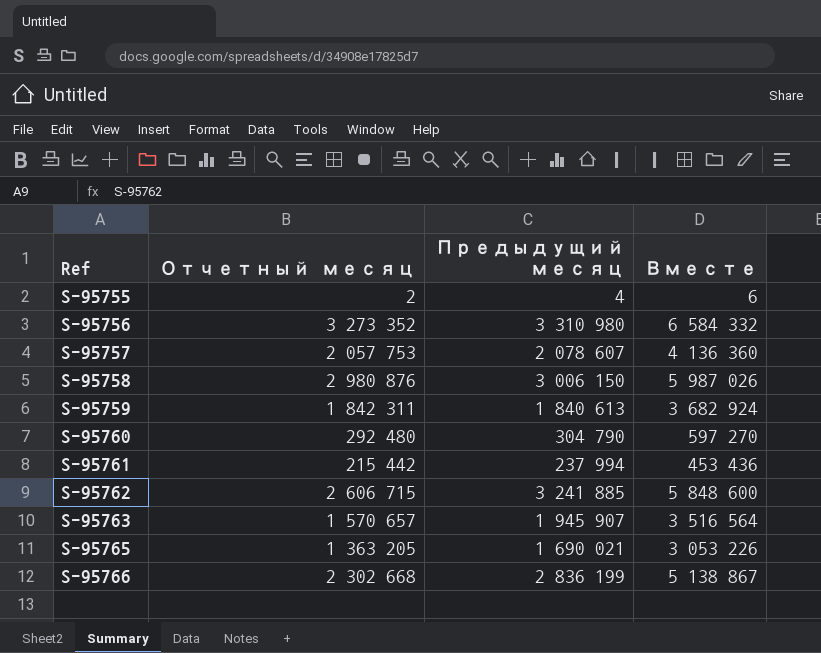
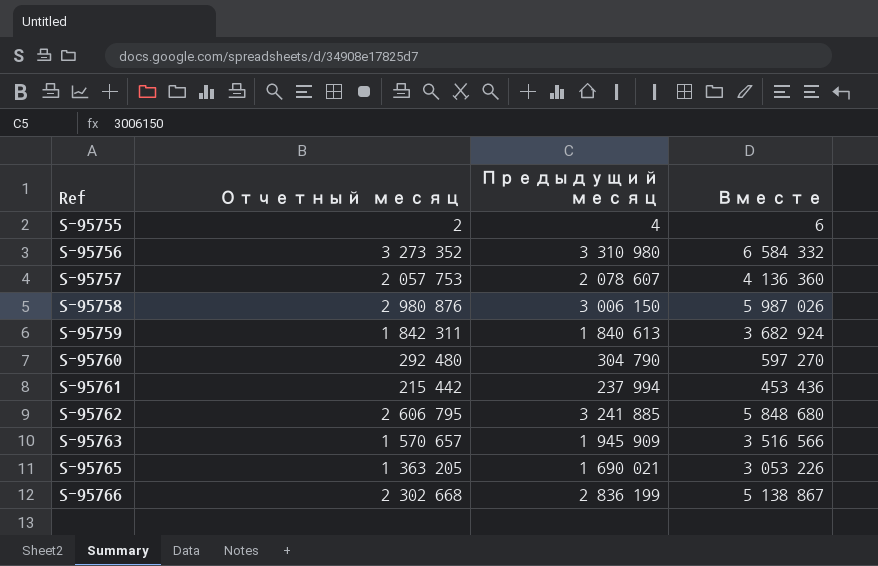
S-95762 | Отчетный месяц: 2 606 715 -> 2 606 795
S-95762 | Вместе: 5 848 600 -> 5 848 680
S-95763 | Предыдущий месяц: 1 945 907 -> 1 945 909
S-95763 | Вместе: 3 516 564 -> 3 516 566

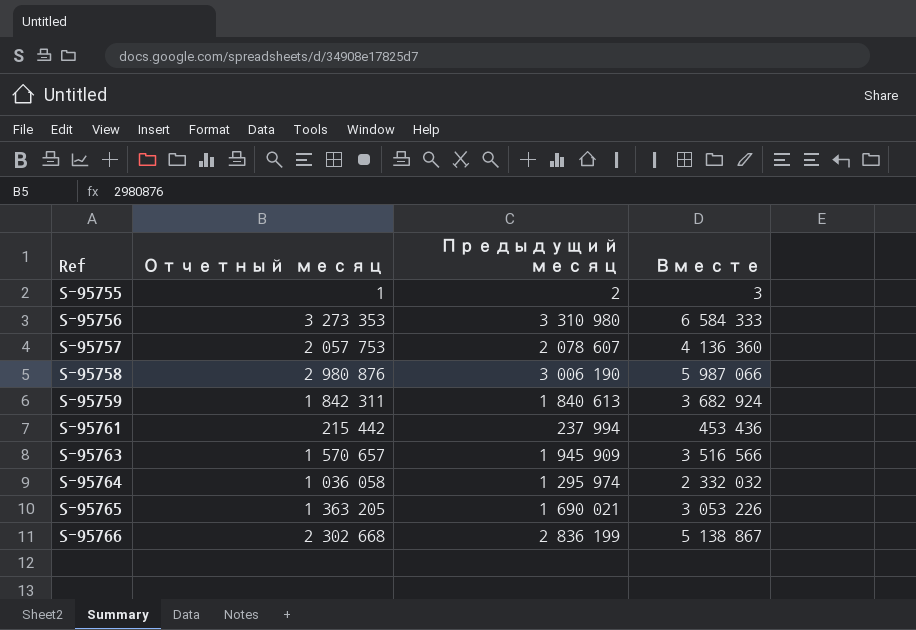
row S-95760: 292 480 | 304 790 | 597 270 -> none
row S-95762: 2 606 795 | 3 241 885 | 5 848 680 -> none
S-95755 | Отчетный месяц: 2 -> 1
S-95755 | Предыдущий месяц: 4 -> 2
S-95755 | Вместе: 6 -> 3
S-95756 | Отчетный месяц: 3 273 352 -> 3 273 353
S-95756 | Вместе: 6 584 332 -> 6 584 333
S-95758 | Предыдущий месяц: 3 006 150 -> 3 006 190
S-95758 | Вместе: 5 987 026 -> 5 987 066
row S-95764: none -> 1 036 058 | 1 295 974 | 2 332 032

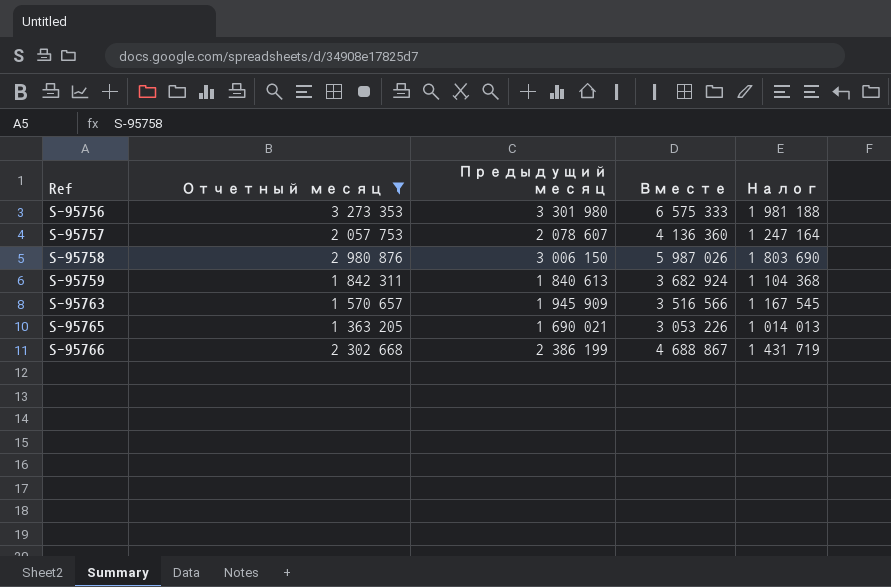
filter: none -> Отчетный месяц >= 1 363 205
column Налог | formula: none -> [Предыдущий месяц] * 0,6
S-95756 | Предыдущий месяц: 3 310 980 -> 3 301 980
S-95756 | Вместе: 6 584 333 -> 6 575 333
S-95758 | Предыдущий месяц: 3 006 190 -> 3 006 150
S-95758 | Вместе: 5 987 066 -> 5 987 026
S-95766 | Предыдущий месяц: 2 836 199 -> 2 386 199
S-95766 | Вместе: 5 138 867 -> 4 688 867

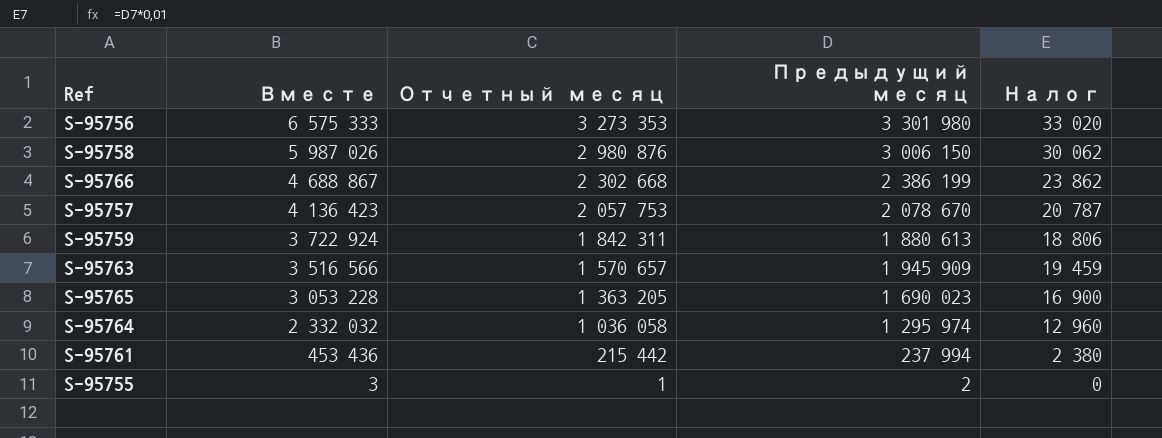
filter: Отчетный месяц >= 1 363 205 -> none
row order: Ref ascending -> Вместе descending
column Вместе | position: 4 -> 2
column Налог | formula: [Предыдущий месяц] * 0,6 -> [Предыдущий месяц] * 0,01
S-95757 | Вместе: 4 136 360 -> 4 136 423
S-95757 | Предыдущий месяц: 2 078 607 -> 2 078 670
S-95759 | Вместе: 3 682 924 -> 3 722 924
S-95759 | Предыдущий месяц: 1 840 613 -> 1 880 613
S-95765 | Вместе: 3 053 226 -> 3 053 228
S-95765 | Предыдущий месяц: 1 690 021 -> 1 690 023

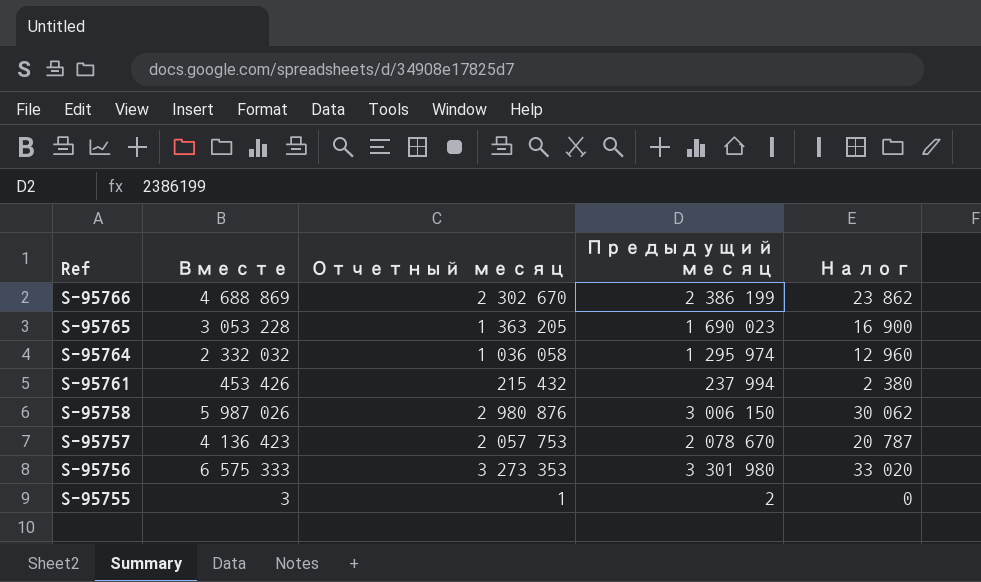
row order: Вместе descending -> Ref descending
row S-95759: 3 722 924 | 1 842 311 | 1 880 613 | 18 806 -> none
row S-95763: 3 516 566 | 1 570 657 | 1 945 909 | 19 459 -> none
S-95766 | Вместе: 4 688 867 -> 4 688 869
S-95766 | Отчетный месяц: 2 302 668 -> 2 302 670
S-95761 | Вместе: 453 436 -> 453 426
S-95761 | Отчетный месяц: 215 442 -> 215 432

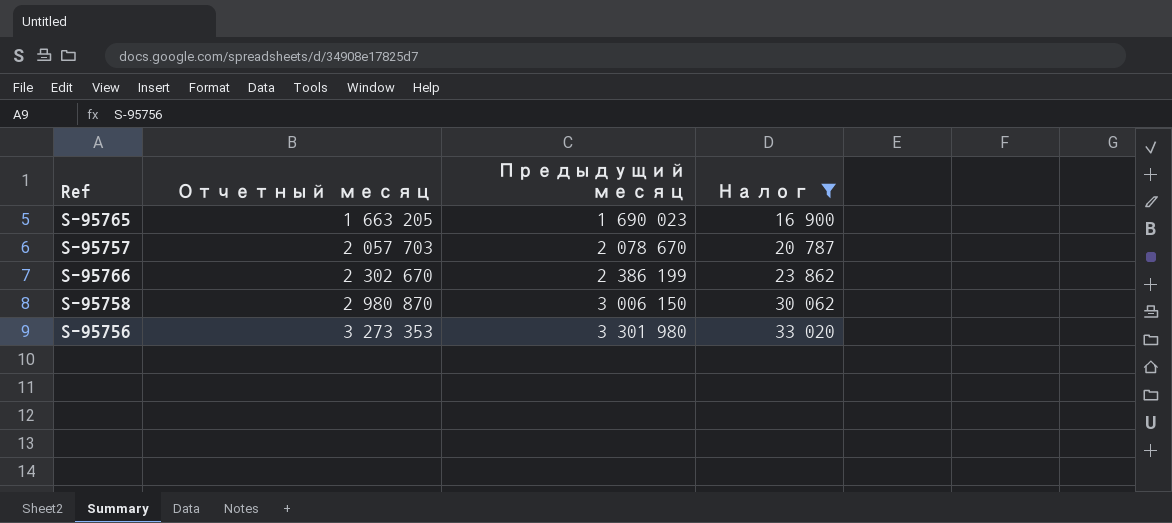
filter: none -> Налог >= 16 900
row order: Ref descending -> Отчетный месяц ascending
column Вместе | formula: [Отчетный месяц] + [Предыдущий месяц] -> none
S-95765 | Отчетный месяц: 1 363 205 -> 1 663 205
S-95757 | Отчетный месяц: 2 057 753 -> 2 057 703
S-95758 | Отчетный месяц: 2 980 876 -> 2 980 870

